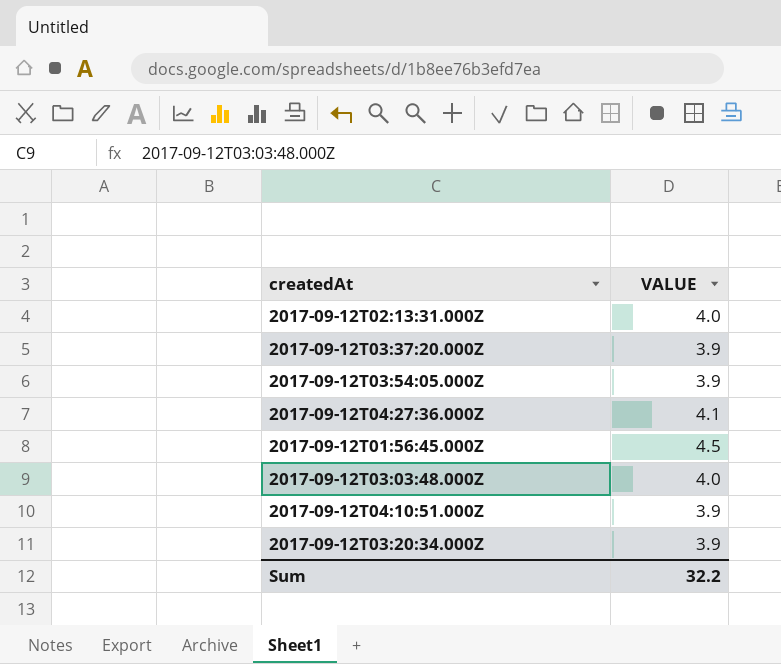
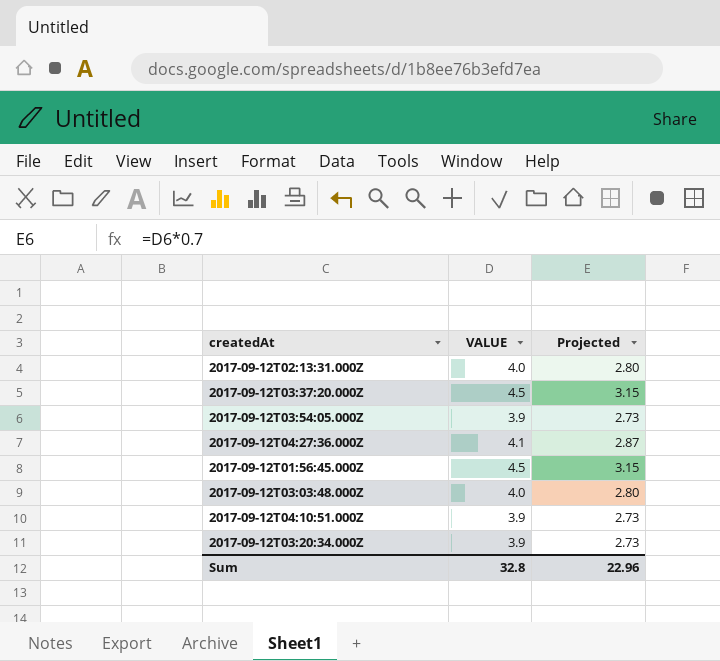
column Projected | formula: none -> [VALUE] * 0.7
2017-09-12T03:37:20.000Z | VALUE: 3.9 -> 4.5
Sum | VALUE: 32.2 -> 32.8

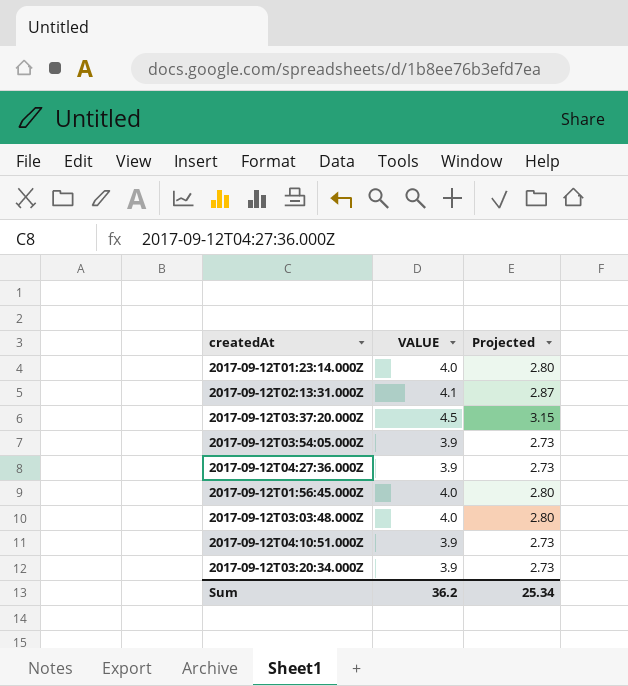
row 2017-09-12T01:23:14.000Z: none -> 4.0 | 2.80
2017-09-12T02:13:31.000Z | VALUE: 4.0 -> 4.1
2017-09-12T02:13:31.000Z | Projected: 2.80 -> 2.87
2017-09-12T04:27:36.000Z | VALUE: 4.1 -> 3.9
2017-09-12T04:27:36.000Z | Projected: 2.87 -> 2.73
2017-09-12T01:56:45.000Z | VALUE: 4.5 -> 4.0
2017-09-12T01:56:45.000Z | Projected: 3.15 -> 2.80
Sum | VALUE: 32.8 -> 36.2
Sum | Projected: 22.96 -> 25.34

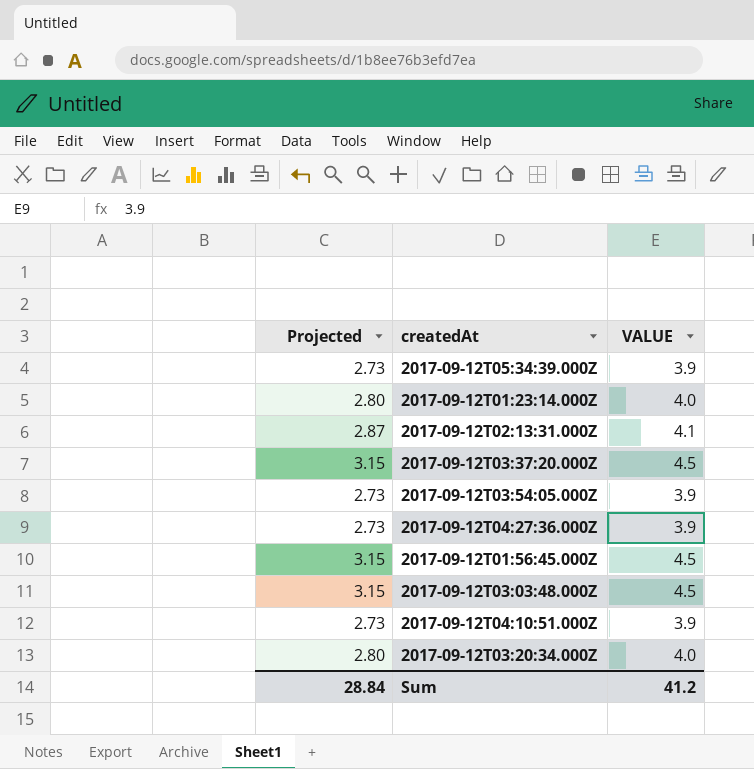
column Projected | position: 3 -> 1
row 2017-09-12T05:34:39.000Z: none -> 2.73 | 3.9
2017-09-12T01:56:45.000Z | Projected: 2.80 -> 3.15
2017-09-12T01:56:45.000Z | VALUE: 4.0 -> 4.5
2017-09-12T03:03:48.000Z | Projected: 2.80 -> 3.15
2017-09-12T03:03:48.000Z | VALUE: 4.0 -> 4.5
2017-09-12T03:20:34.000Z | Projected: 2.73 -> 2.80
2017-09-12T03:20:34.000Z | VALUE: 3.9 -> 4.0
Sum | Projected: 25.34 -> 28.84
Sum | VALUE: 36.2 -> 41.2

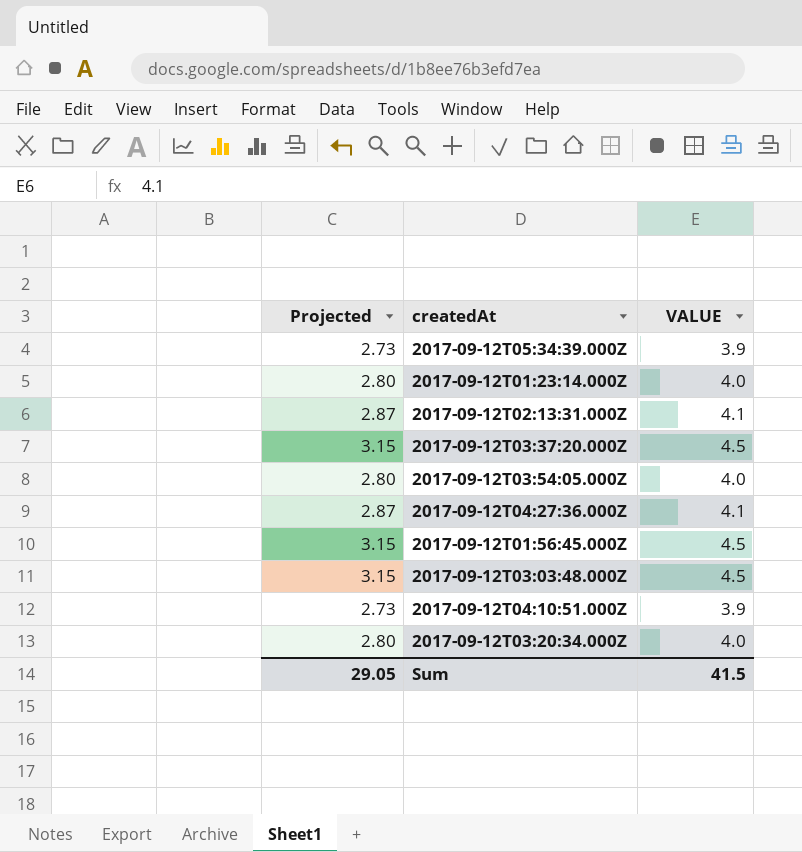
2017-09-12T03:54:05.000Z | Projected: 2.73 -> 2.80
2017-09-12T03:54:05.000Z | VALUE: 3.9 -> 4.0
2017-09-12T04:27:36.000Z | Projected: 2.73 -> 2.87
2017-09-12T04:27:36.000Z | VALUE: 3.9 -> 4.1
Sum | Projected: 28.84 -> 29.05
Sum | VALUE: 41.2 -> 41.5

